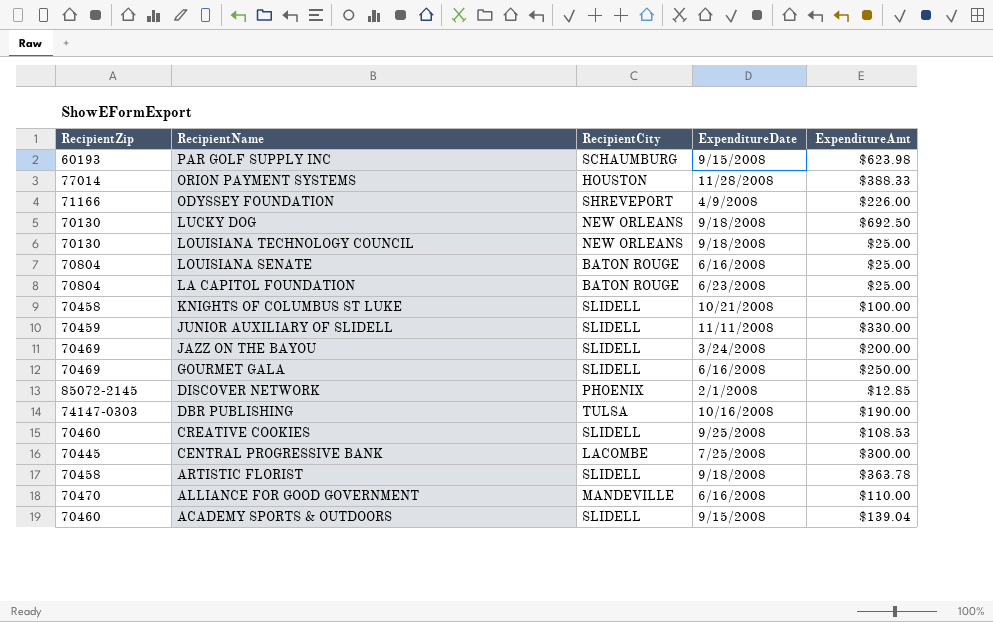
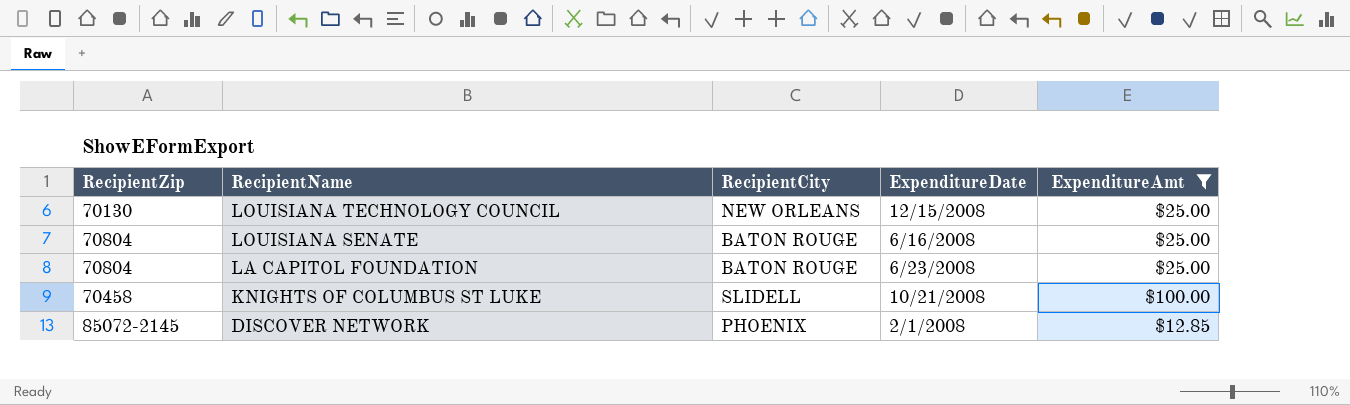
filter: none -> ExpenditureAmt <= $100.00
LOUISIANA TECHNOLOGY COUNCIL | ExpenditureDate: 9/18/2008 -> 12/15/2008

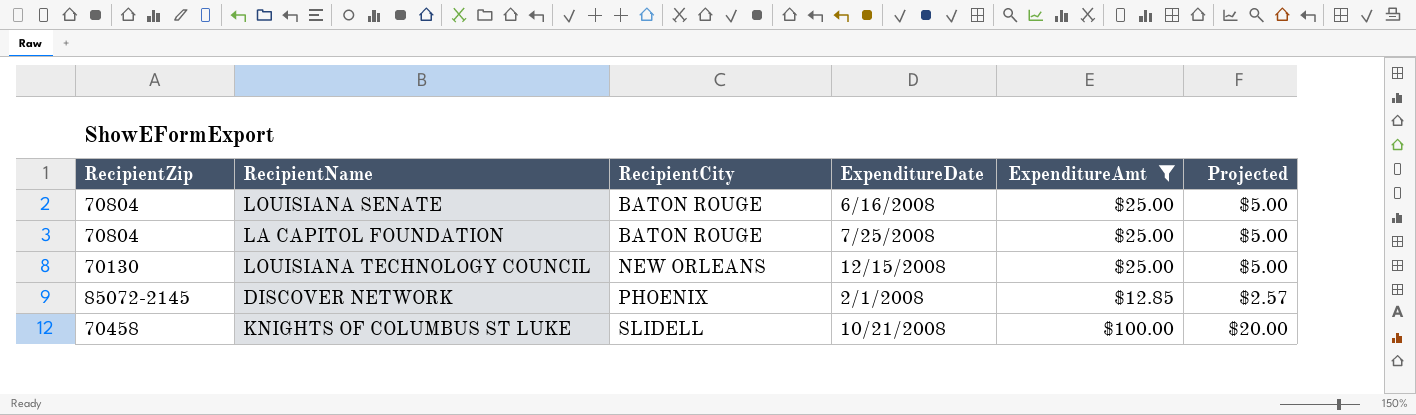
row order: RecipientName descending -> RecipientCity ascending
column Projected | formula: none -> [ExpenditureAmt] * 0.2
LA CAPITOL FOUNDATION | ExpenditureDate: 6/23/2008 -> 7/25/2008

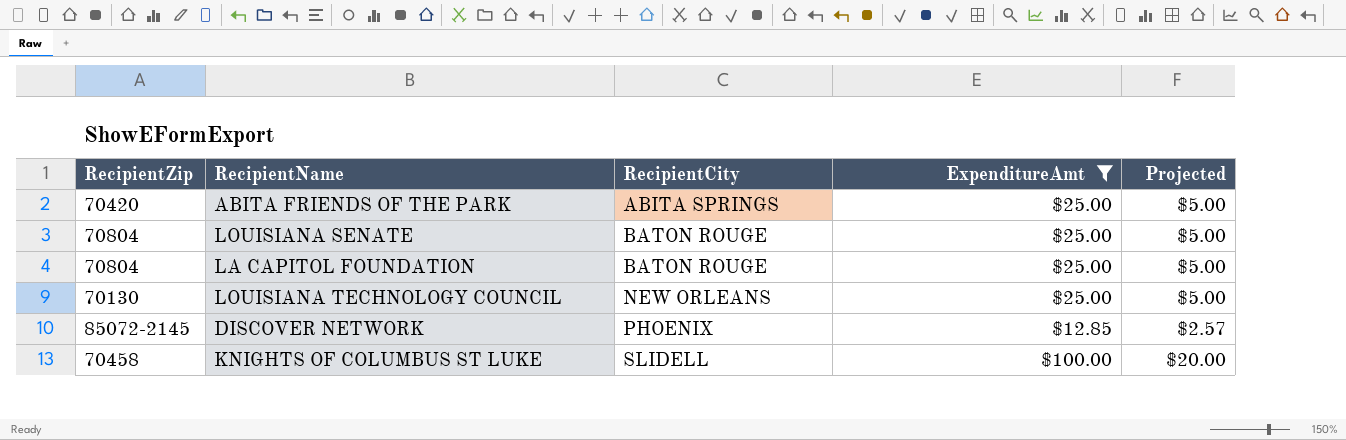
column ExpenditureDate | position: 4 -> none
row ABITA FRIENDS OF THE PARK: none -> 70420 | ABITA SPRINGS | $25.00 | $5.00

